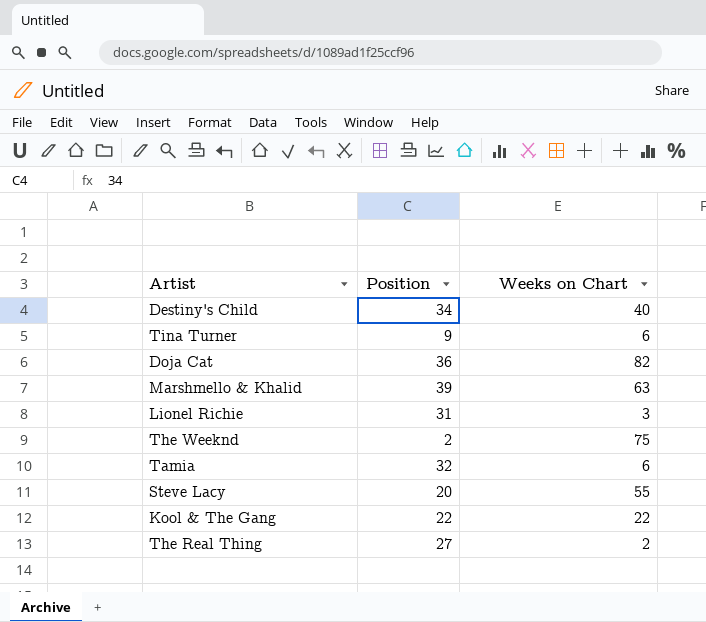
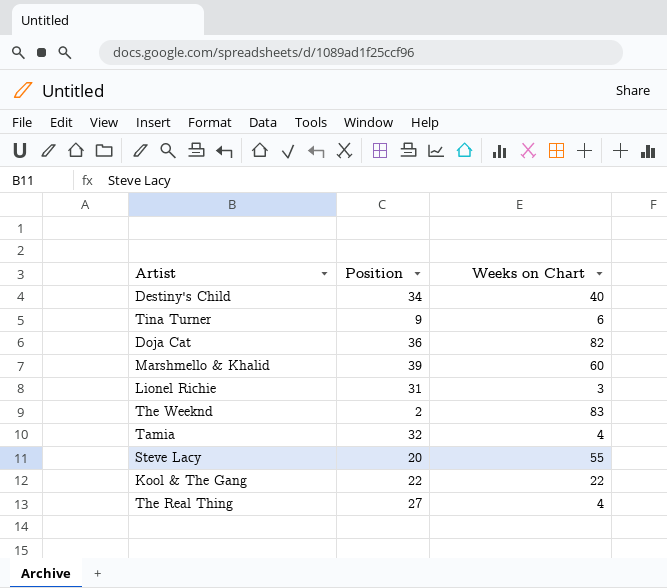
Marshmello & Khalid | Weeks on Chart: 63 -> 60
The Weeknd | Weeks on Chart: 75 -> 83
Tamia | Weeks on Chart: 6 -> 4
The Real Thing | Weeks on Chart: 2 -> 4

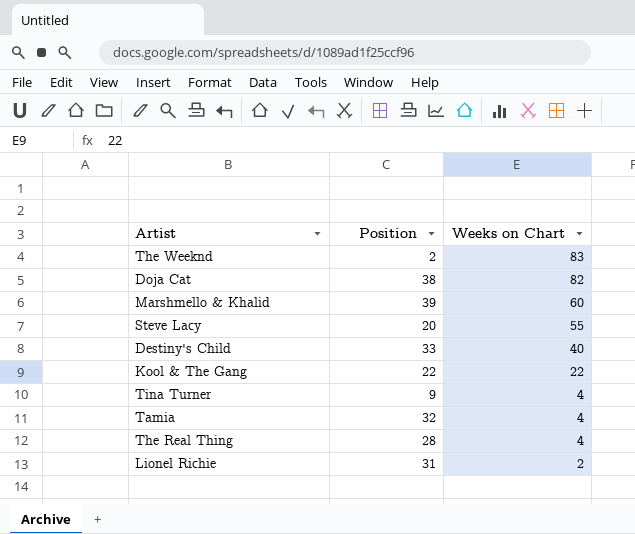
row order: none -> Weeks on Chart descending
Doja Cat | Position: 36 -> 38
Destiny's Child | Position: 34 -> 33
Tina Turner | Weeks on Chart: 6 -> 4
The Real Thing | Position: 27 -> 28
Lionel Richie | Weeks on Chart: 3 -> 2

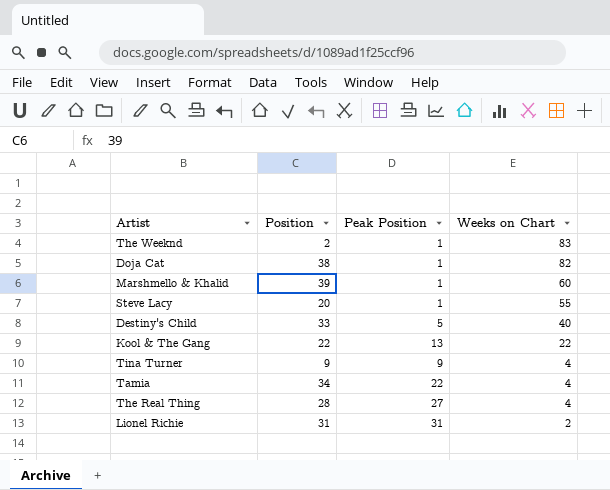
column Peak Position | position: none -> 3
Tamia | Position: 32 -> 34

